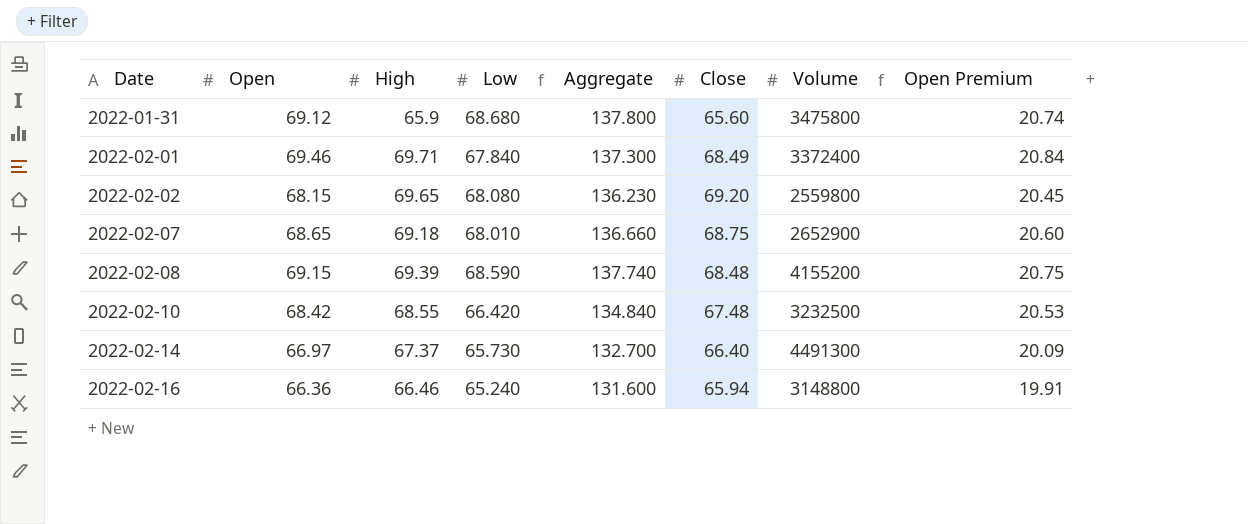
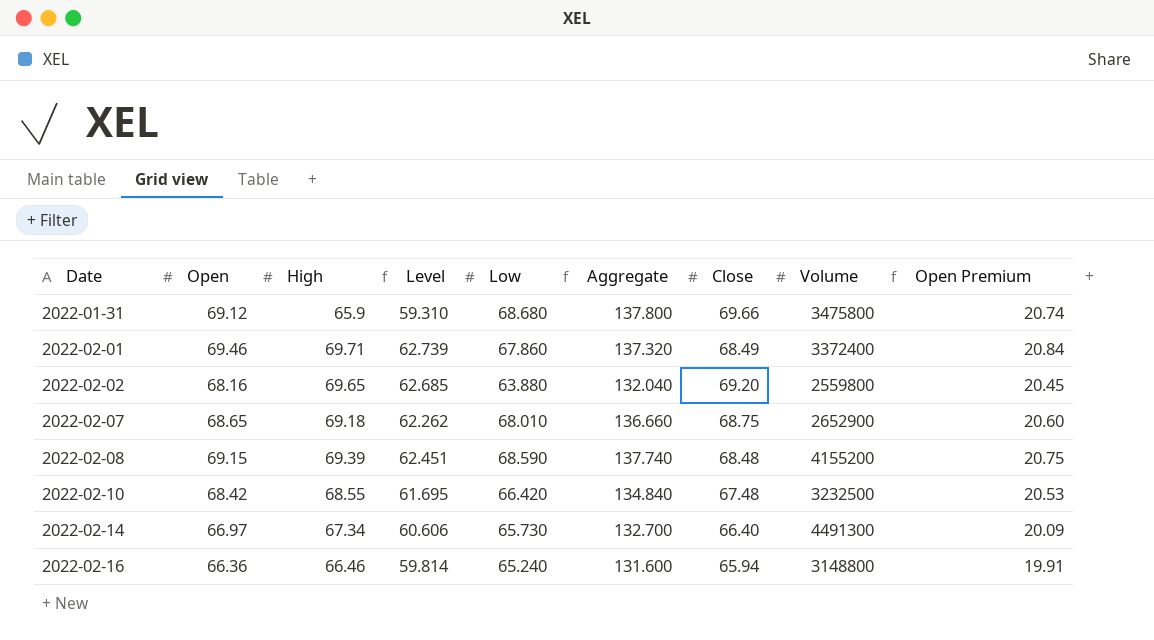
column Level | formula: none -> [High] * 0.9
2022-01-31 | Close: 65.60 -> 69.66
2022-02-01 | Low: 67.840 -> 67.860
2022-02-01 | Aggregate: 137.300 -> 137.320
2022-02-02 | Open: 68.15 -> 68.16
2022-02-02 | Low: 68.080 -> 63.880
2022-02-02 | Aggregate: 136.230 -> 132.040
2022-02-14 | High: 67.37 -> 67.34

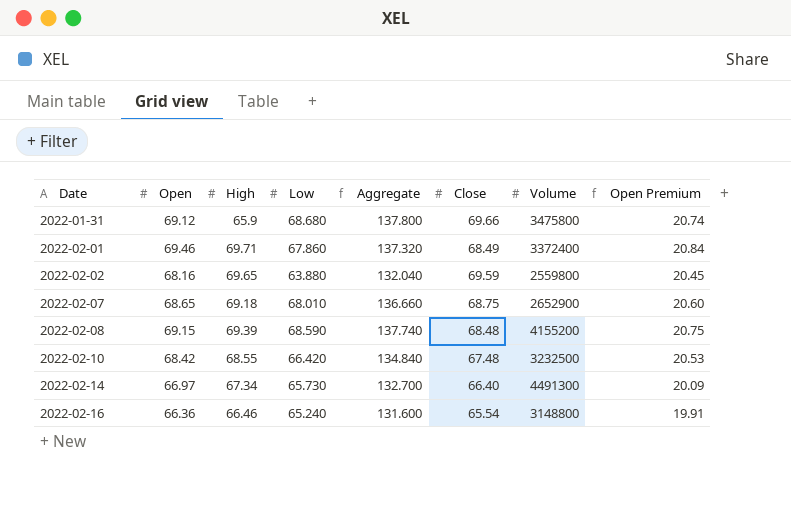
column Level | formula: [High] * 0.9 -> none
2022-02-02 | Close: 69.20 -> 69.59
2022-02-16 | Close: 65.94 -> 65.54

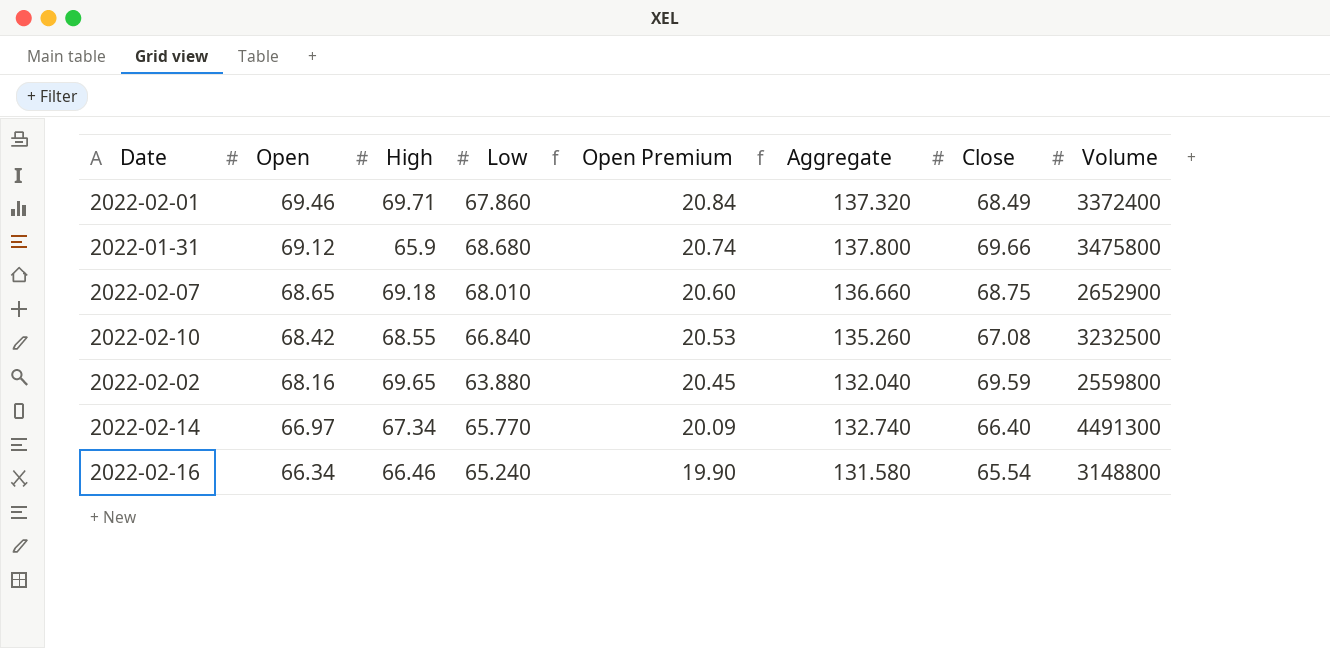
row order: Date ascending -> Open descending
column Open Premium | position: 8 -> 5
row 2022-02-08: 69.15 | 69.39 | 68.590 | 137.740 | 68.48 | 4155200 | 20.75 -> none
2022-02-10 | Low: 66.420 -> 66.840
2022-02-10 | Aggregate: 134.840 -> 135.260
2022-02-10 | Close: 67.48 -> 67.08
2022-02-14 | Low: 65.730 -> 65.770
2022-02-14 | Aggregate: 132.700 -> 132.740
2022-02-16 | Open: 66.36 -> 66.34
2022-02-16 | Open Premium: 19.91 -> 19.90
2022-02-16 | Aggregate: 131.600 -> 131.580

